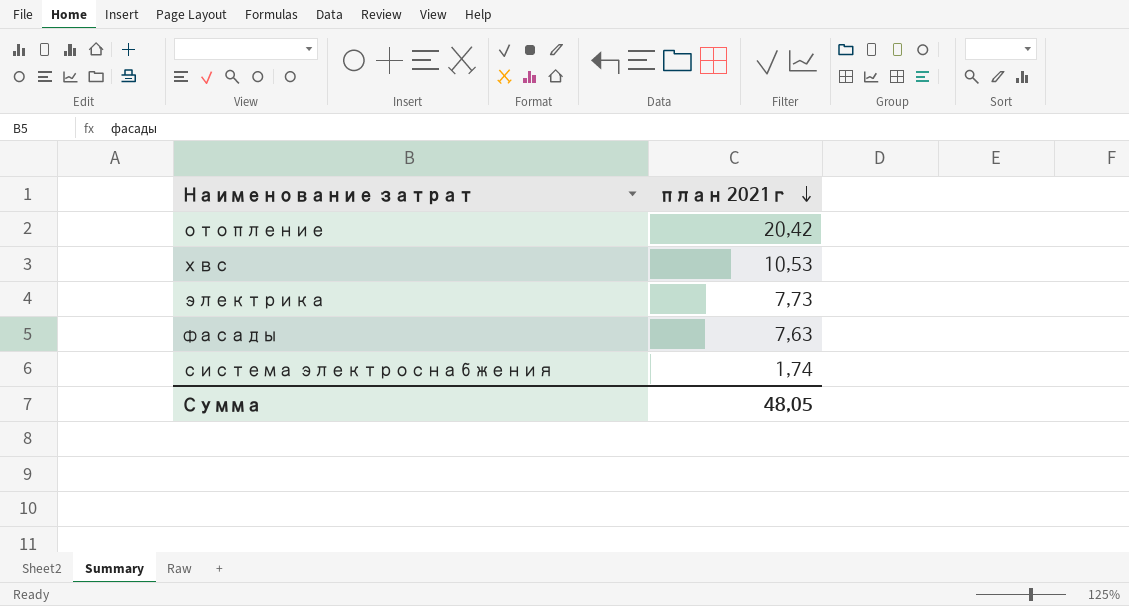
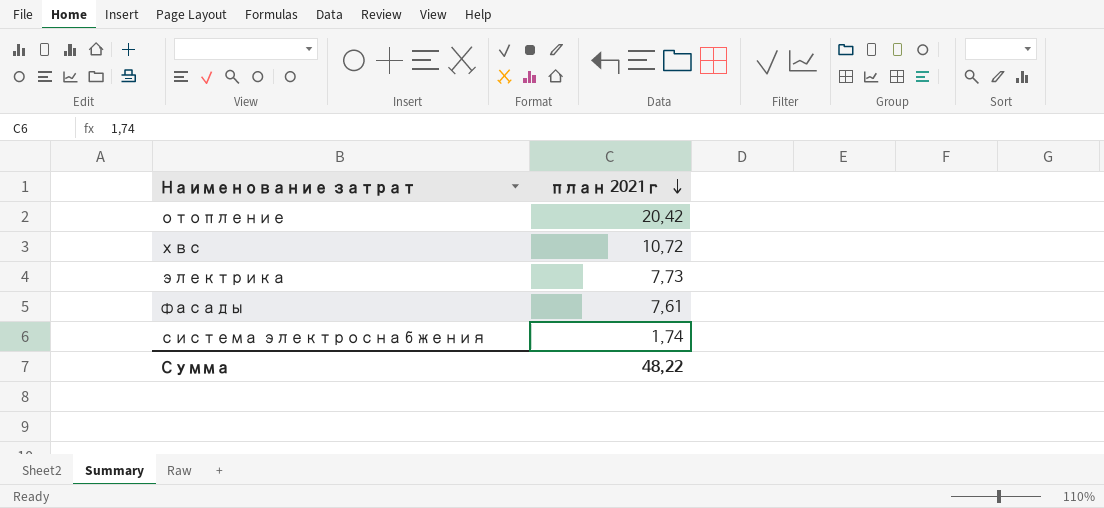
хвс | план 2021г: 10,53 -> 10,72
фасады | план 2021г: 7,63 -> 7,61
Сумма | план 2021г: 48,05 -> 48,22

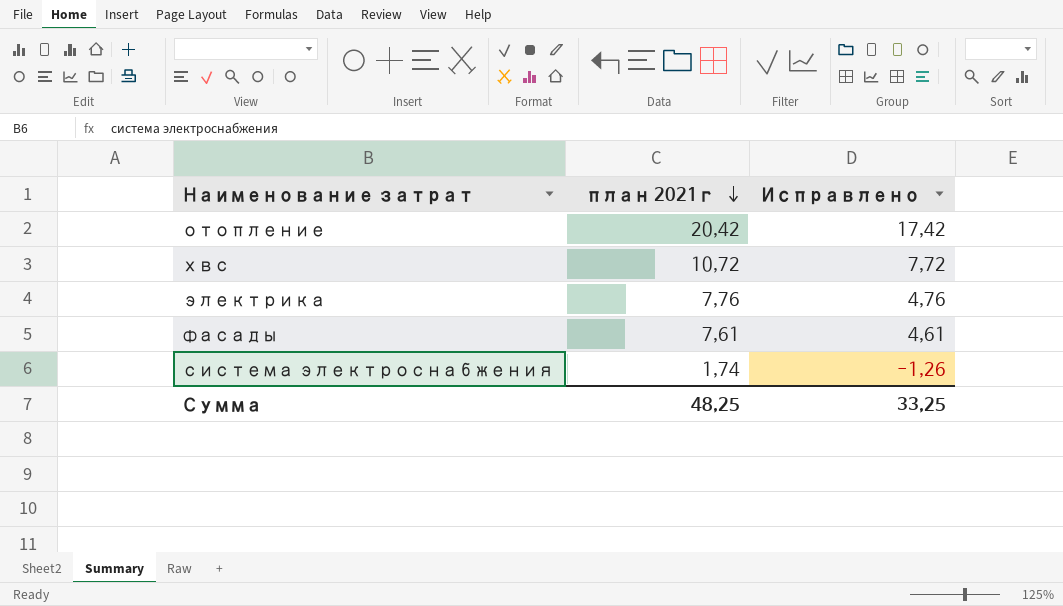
column Исправлено | formula: none -> [план 2021г] - 3
электрика | план 2021г: 7,73 -> 7,76
Сумма | план 2021г: 48,22 -> 48,25

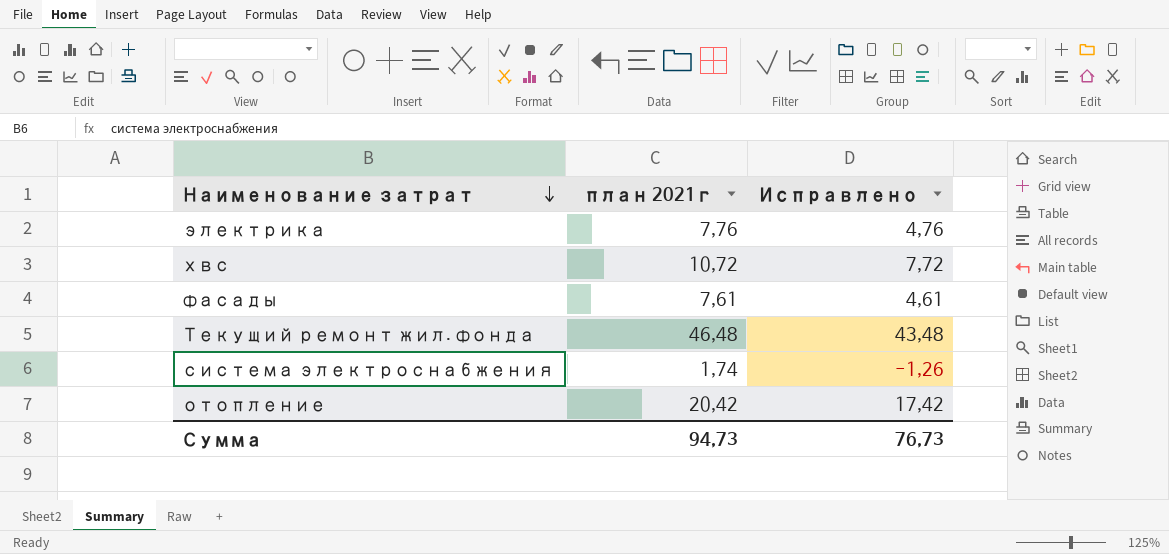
row order: план 2021г descending -> Наименование затрат descending
row Текущий ремонт жил. фонда: none -> 46,48 | 43,48
Сумма | план 2021г: 48,25 -> 94,73
Сумма | Исправлено: 33,25 -> 76,73

